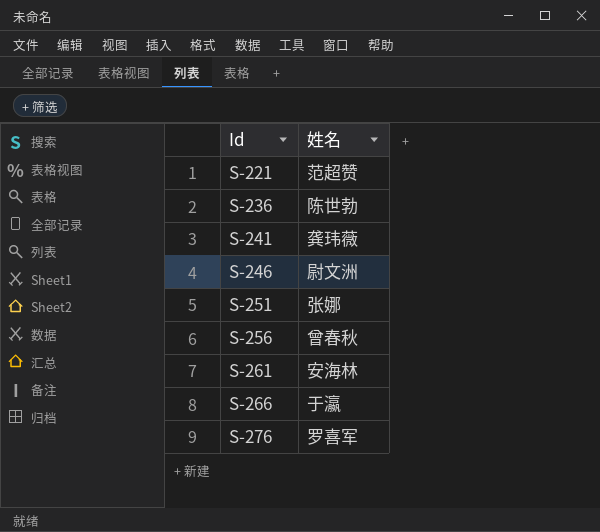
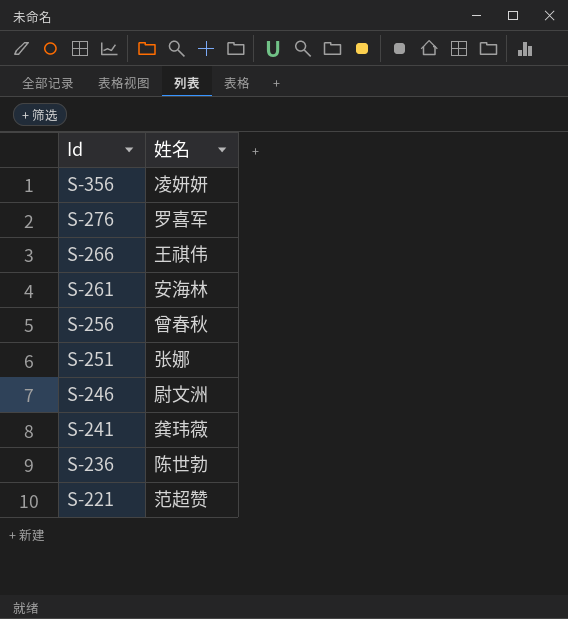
row order: Id ascending -> Id descending
row S-356: none -> 凌妍妍
S-266 | 姓名: 于瀛 -> 王祺伟

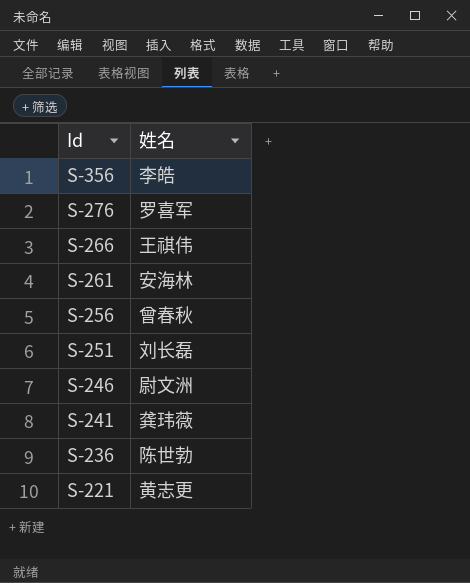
S-356 | 姓名: 凌妍妍 -> 李皓
S-251 | 姓名: 张娜 -> 刘长磊
S-221 | 姓名: 范超赞 -> 黄志更

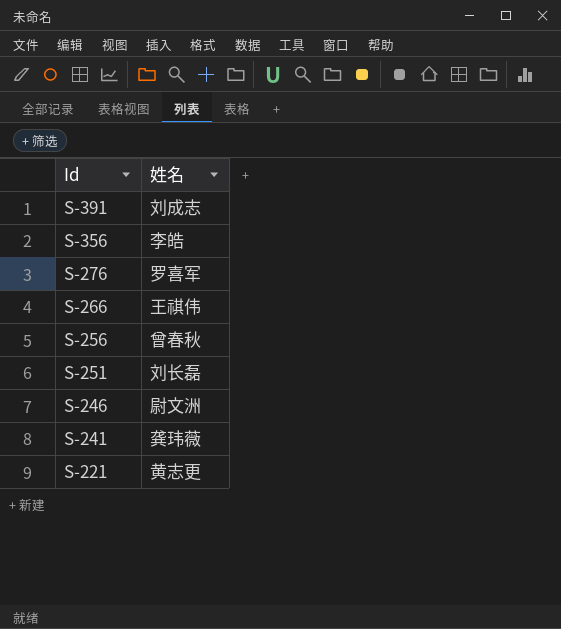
row S-261: 安海林 -> none
row S-236: 陈世勃 -> none
row S-391: none -> 刘成志

